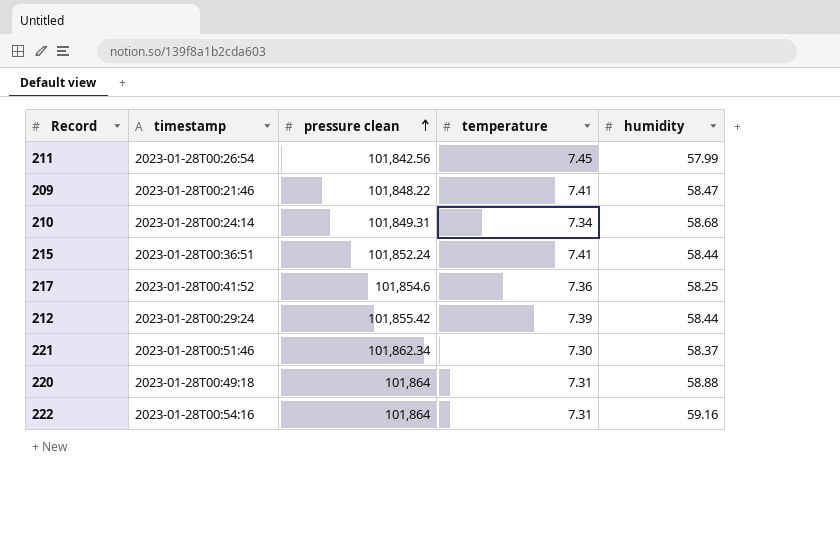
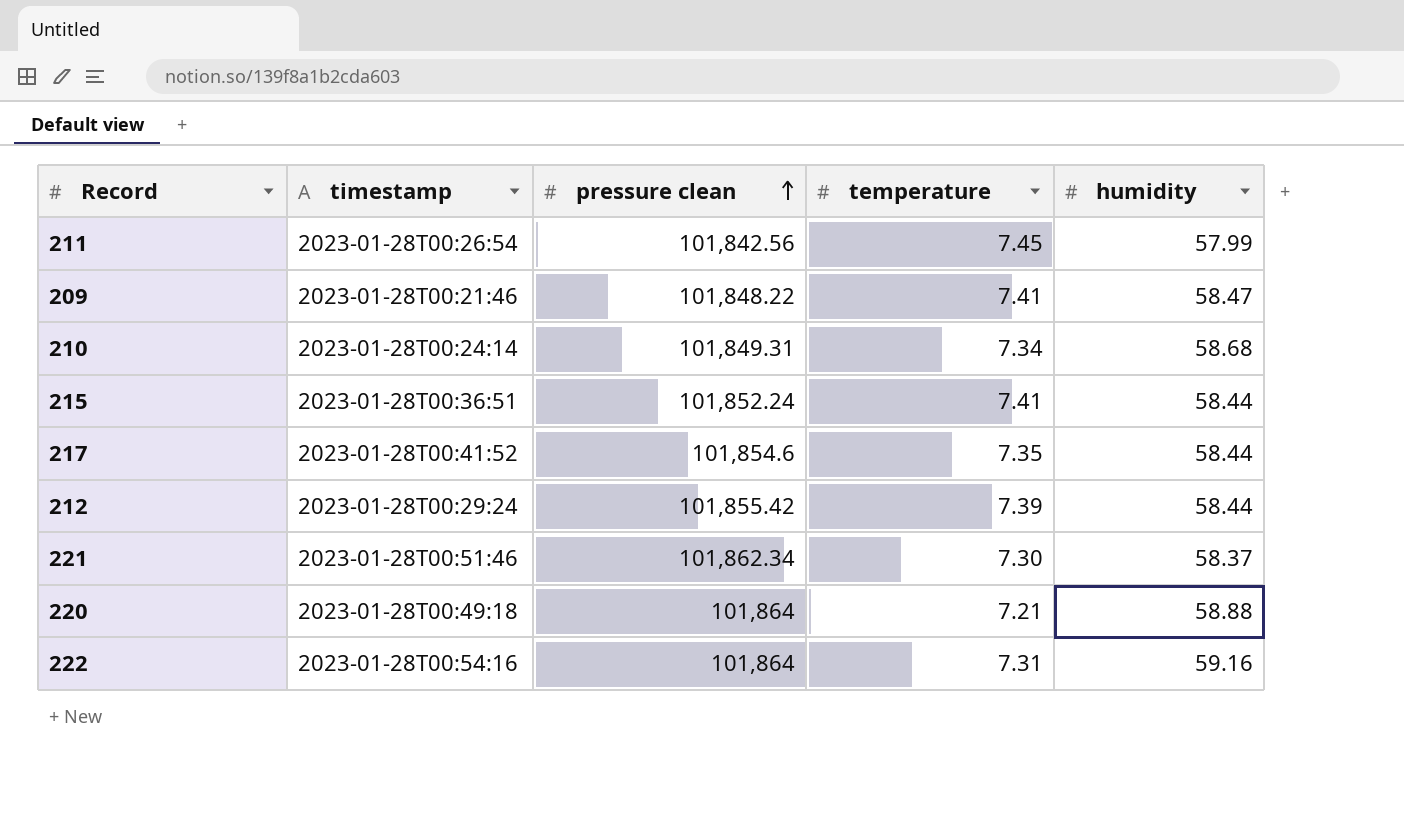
217 | temperature: 7.36 -> 7.35
217 | humidity: 58.25 -> 58.44
220 | temperature: 7.31 -> 7.21

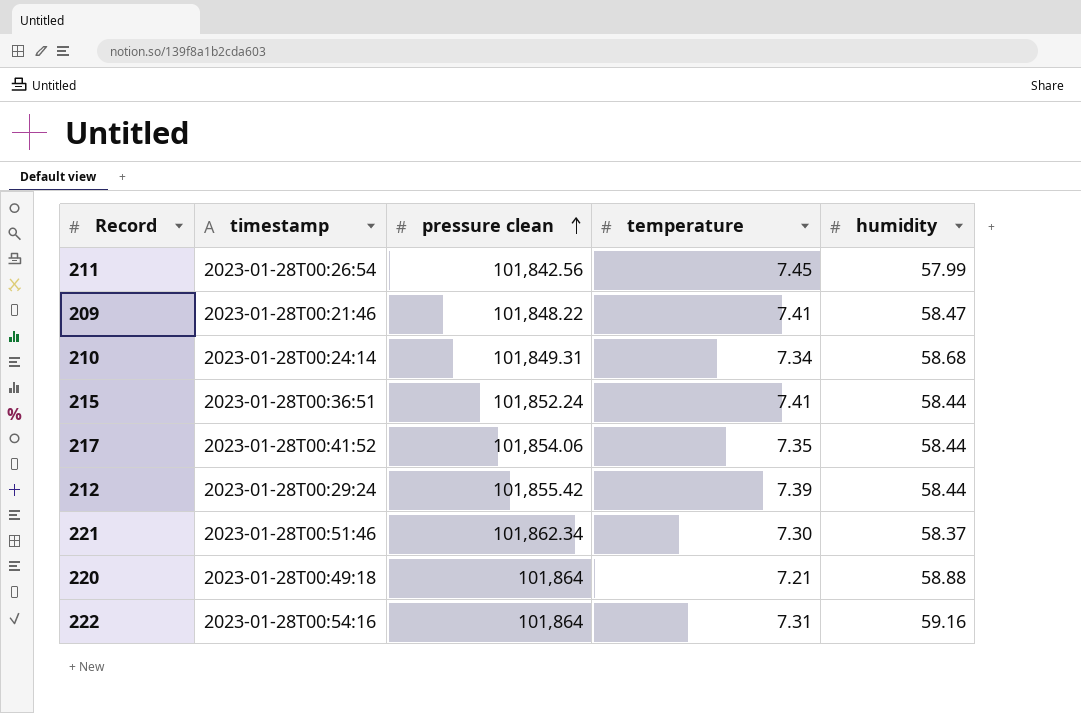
217 | pressure clean: 101,854.6 -> 101,854.06

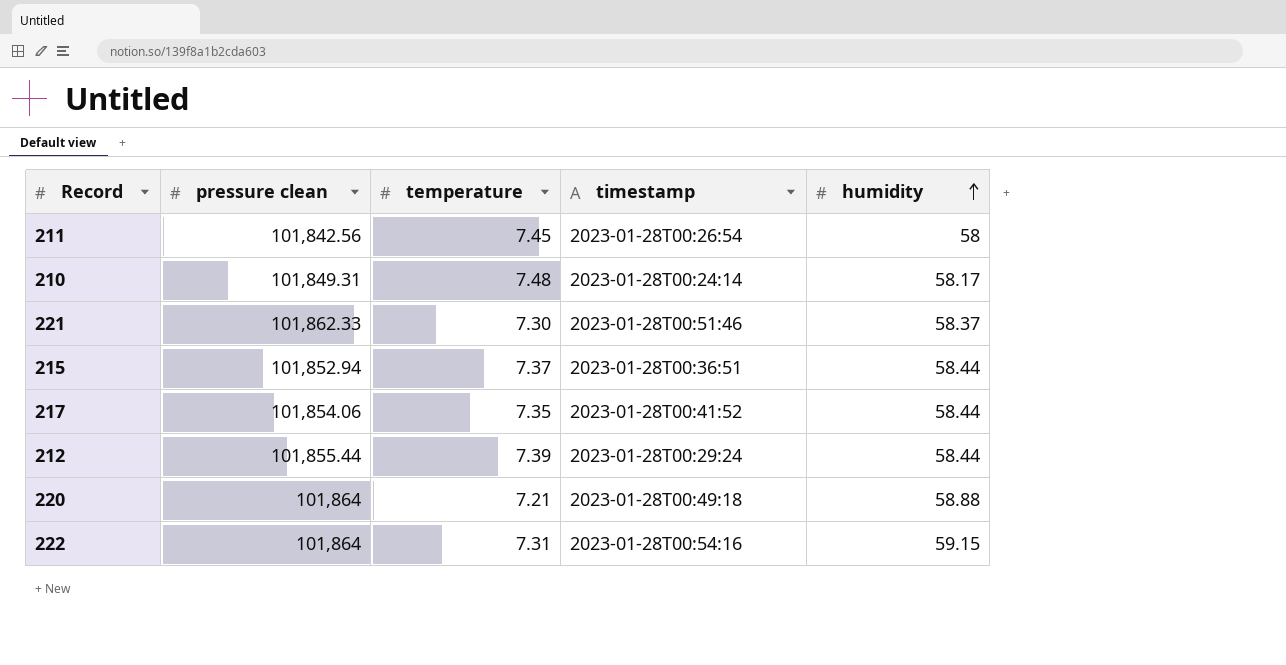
row order: pressure clean ascending -> humidity ascending
column timestamp | position: 2 -> 4
row 209: 2023-01-28T00:21:46 | 101,848.22 | 7.41 | 58.47 -> none
211 | humidity: 57.99 -> 58
210 | temperature: 7.34 -> 7.48
210 | humidity: 58.68 -> 58.17
221 | pressure clean: 101,862.34 -> 101,862.33
215 | pressure clean: 101,852.24 -> 101,852.94
215 | temperature: 7.41 -> 7.37
212 | pressure clean: 101,855.42 -> 101,855.44
222 | humidity: 59.16 -> 59.15

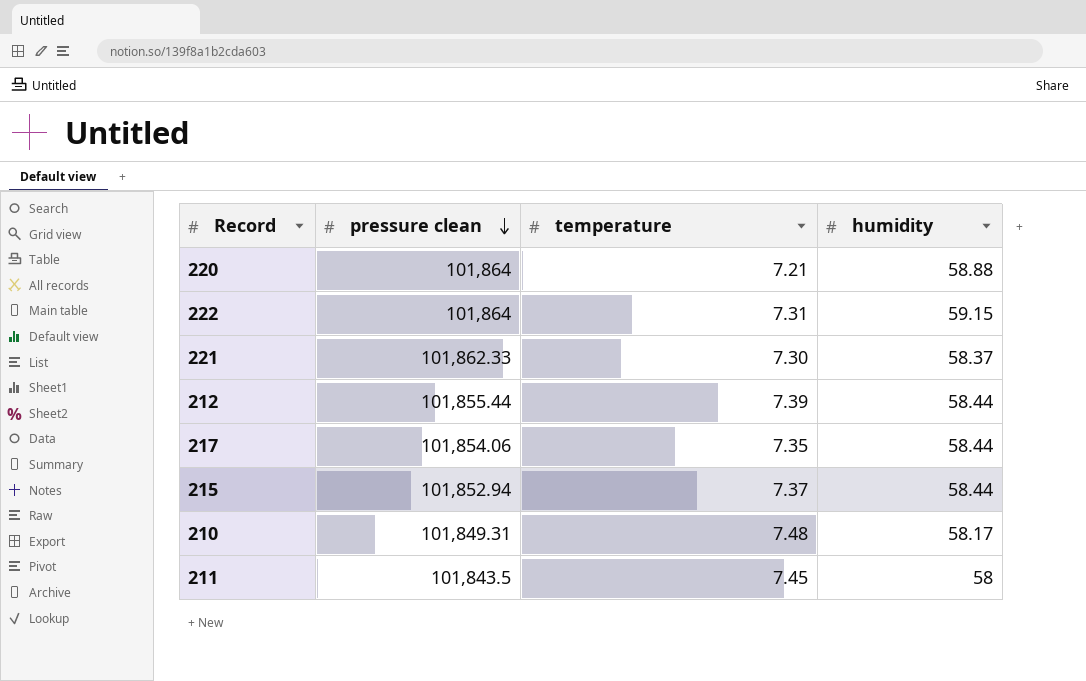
row order: humidity ascending -> pressure clean descending
column timestamp | position: 4 -> none
211 | pressure clean: 101,842.56 -> 101,843.5

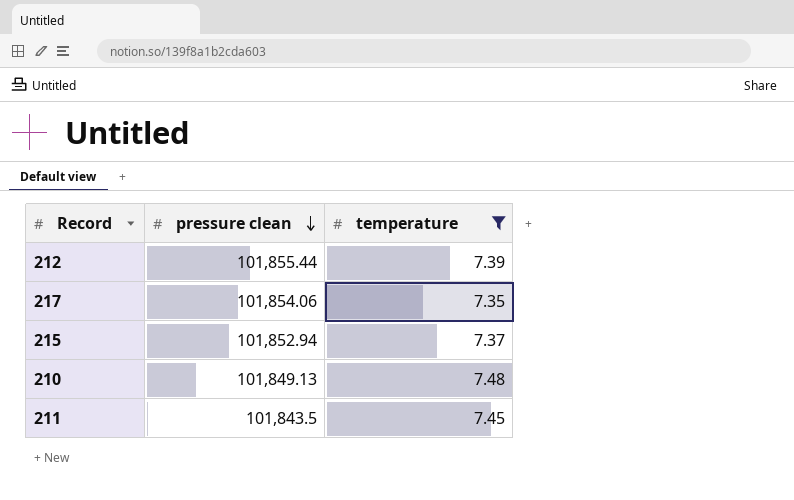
filter: none -> temperature >= 7.35
column humidity | position: 4 -> none
210 | pressure clean: 101,849.31 -> 101,849.13

